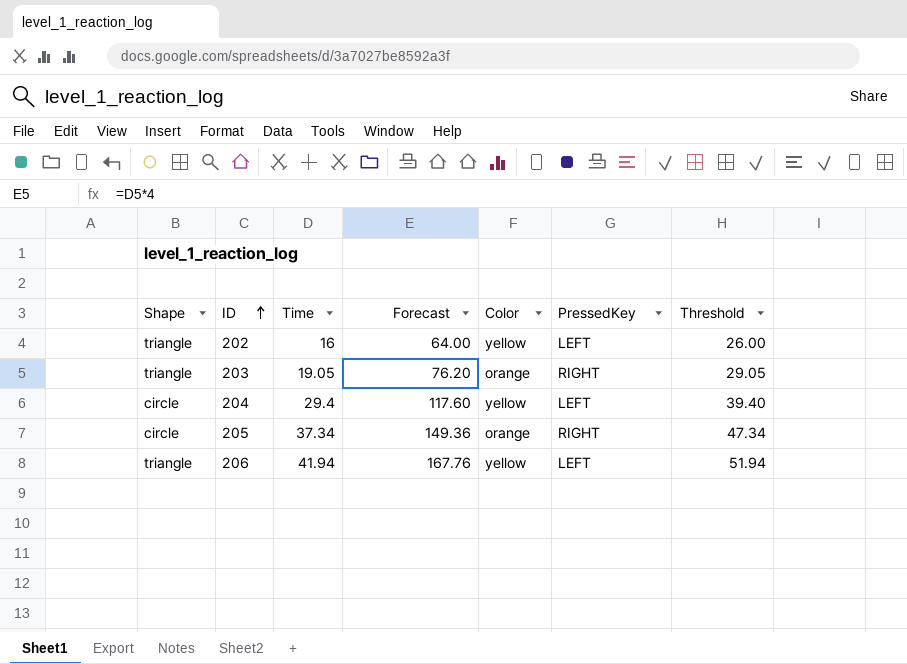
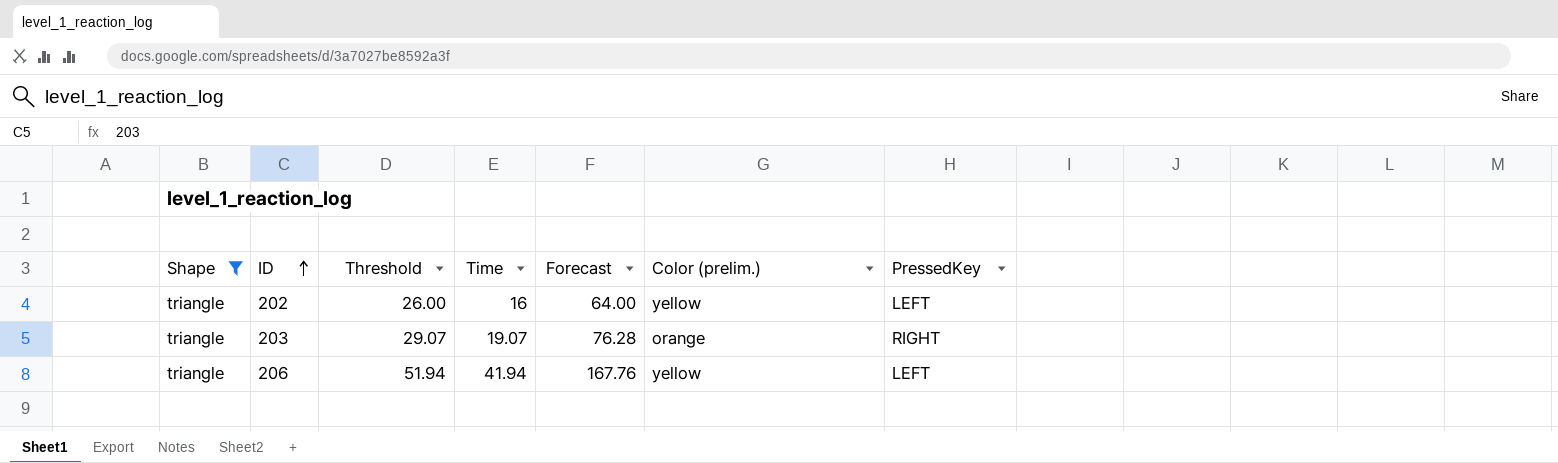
filter: none -> Shape = triangle
column Threshold | position: 7 -> 3
column name: Color -> Color (prelim.)
203 | Threshold: 29.05 -> 29.07
203 | Time: 19.05 -> 19.07
203 | Forecast: 76.20 -> 76.28

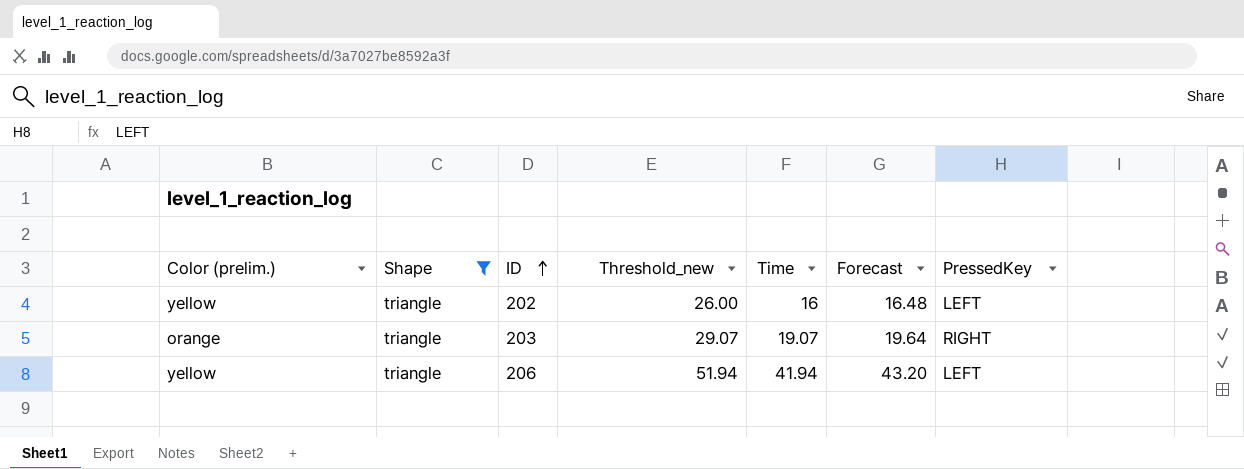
column Color (prelim.) | position: 6 -> 1
column name: Threshold -> Threshold_new
column Forecast | formula: [Time] * 4 -> [Time] * 1.03

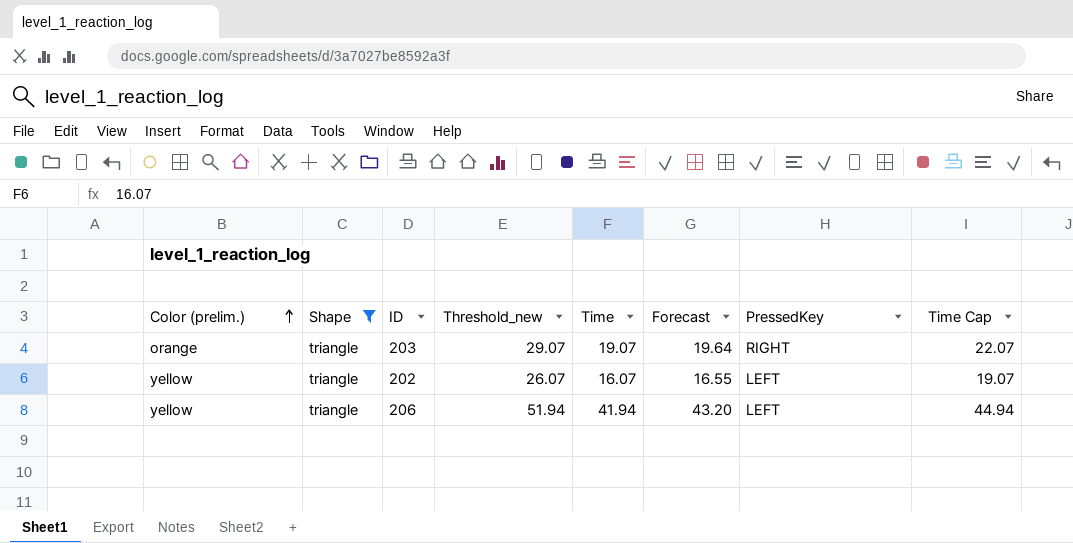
row order: ID ascending -> Color (prelim.) ascending
column Time Cap | formula: none -> [Time] + 3
202 | Threshold_new: 26.00 -> 26.07
202 | Time: 16 -> 16.07
202 | Forecast: 16.48 -> 16.55

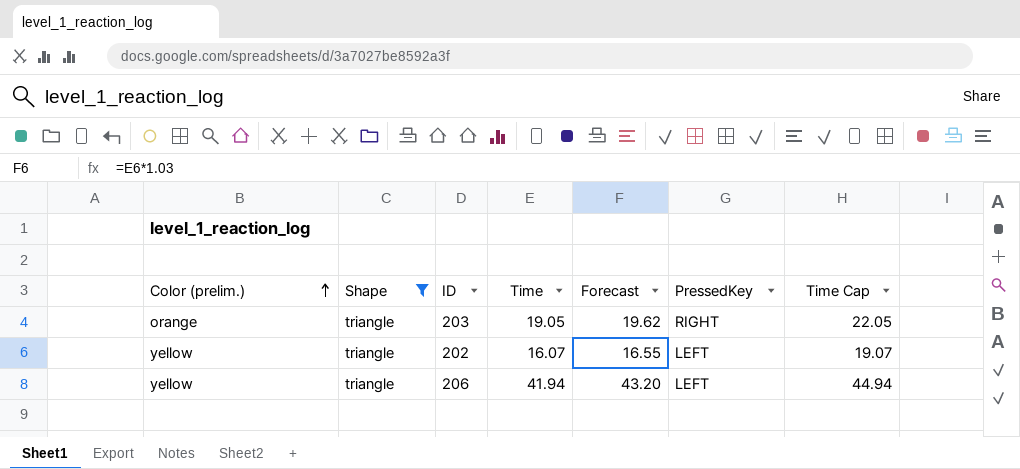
column Threshold_new | formula: [Time] + 10 -> none
203 | Time: 19.07 -> 19.05
203 | Forecast: 19.64 -> 19.62
203 | Time Cap: 22.07 -> 22.05

